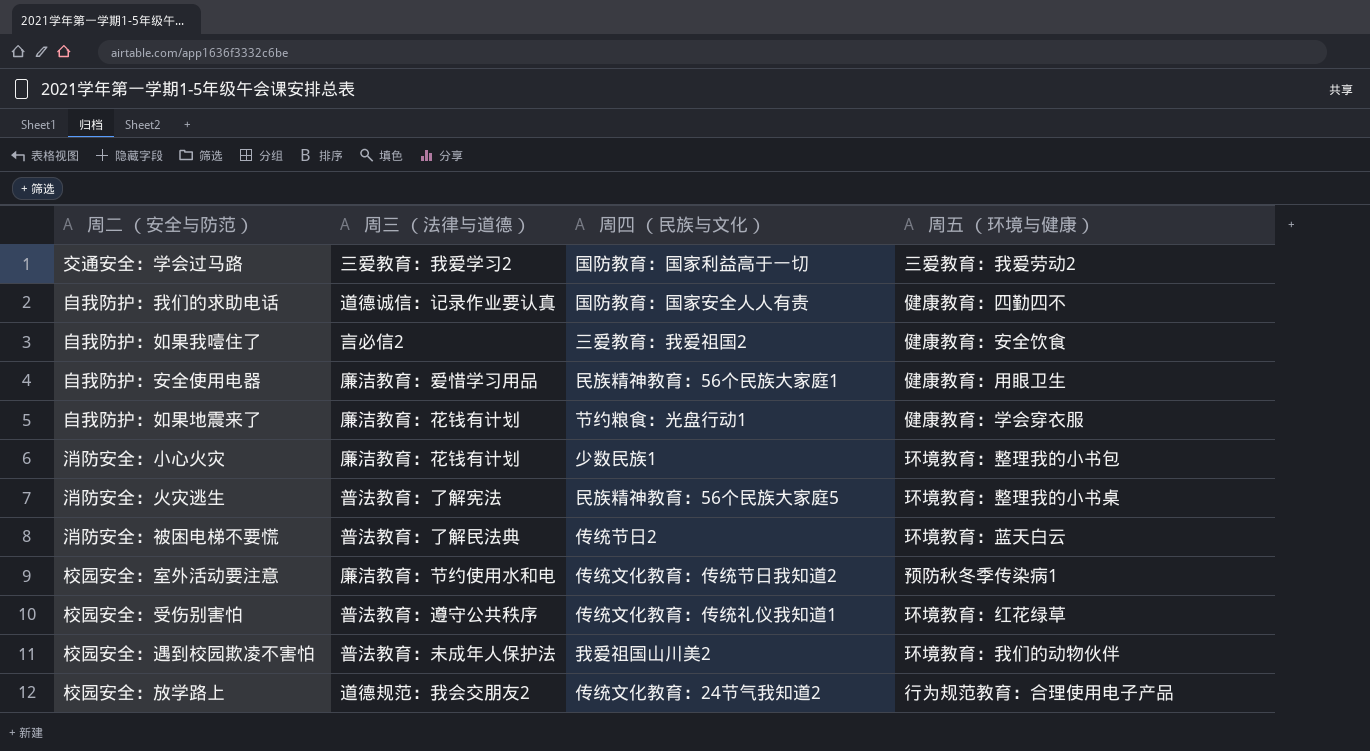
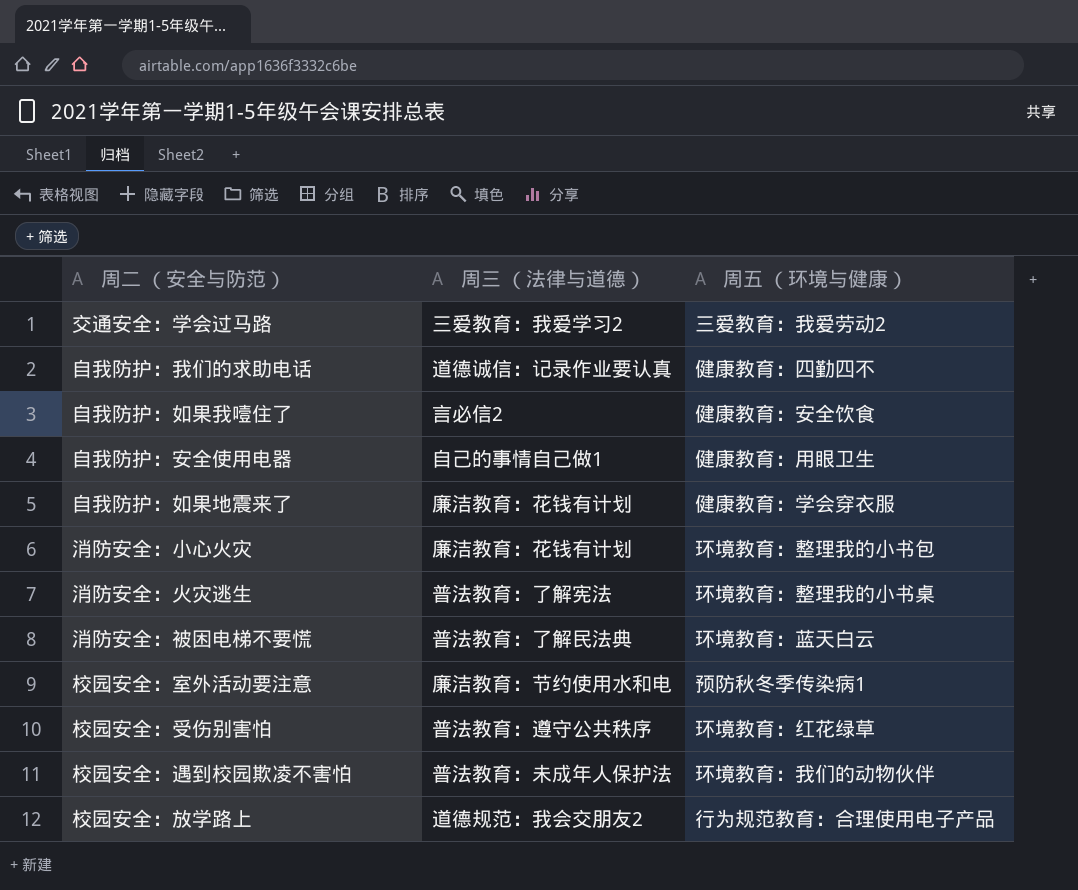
column 周四 （民族与文化） | position: 3 -> none
自我防护：安全使用电器 | 周三 （法律与道德）: 廉洁教育：爱惜学习用品 -> 自己的事情自己做1

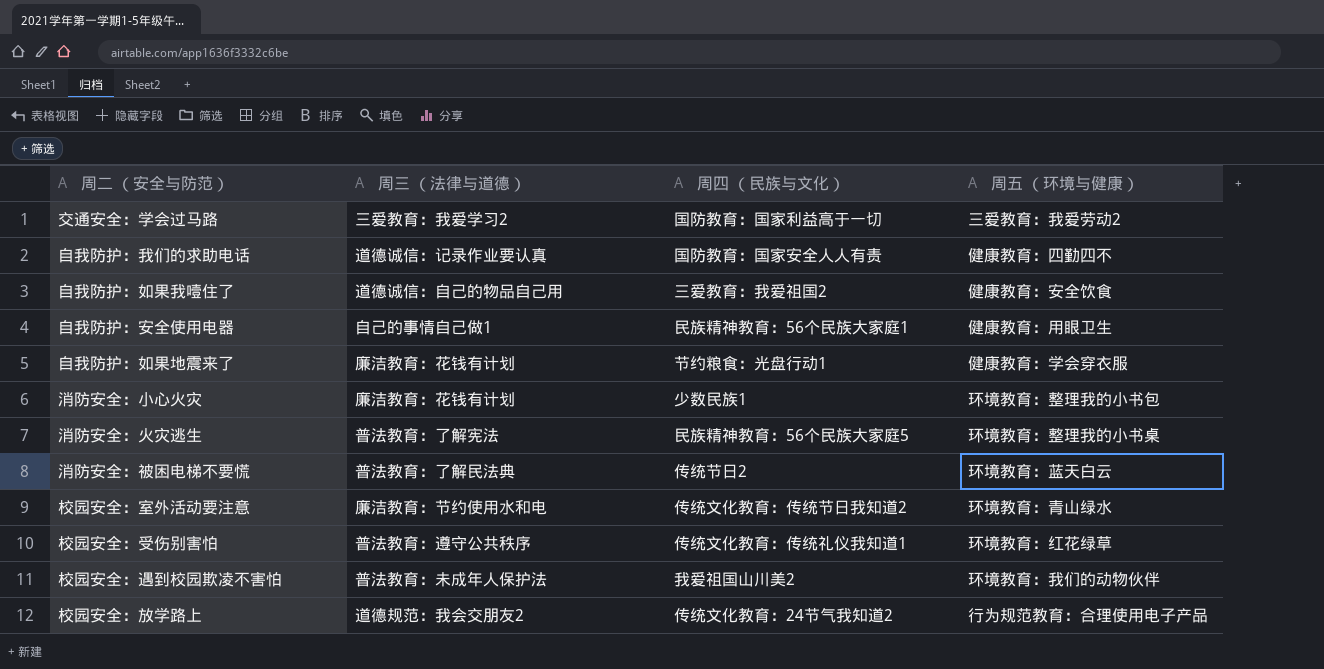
column 周四 （民族与文化） | position: none -> 3
自我防护：如果我噎住了 | 周三 （法律与道德）: 言必信2 -> 道德诚信：自己的物品自己用
校园安全：室外活动要注意 | 周五 （环境与健康）: 预防秋冬季传染病1 -> 环境教育：青山绿水

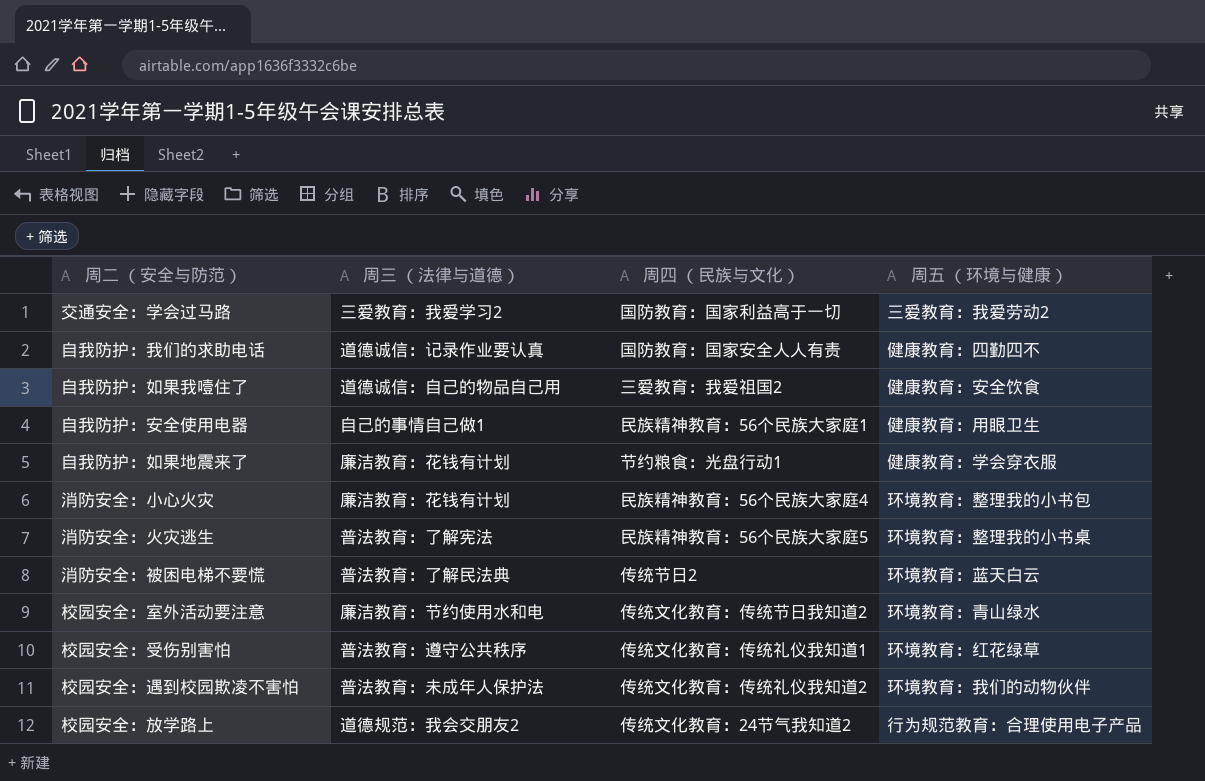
消防安全：小心火灾 | 周四 （民族与文化）: 少数民族1 -> 民族精神教育：56个民族大家庭4
校园安全：遇到校园欺凌不害怕 | 周四 （民族与文化）: 我爱祖国山川美2 -> 传统文化教育：传统礼仪我知道2

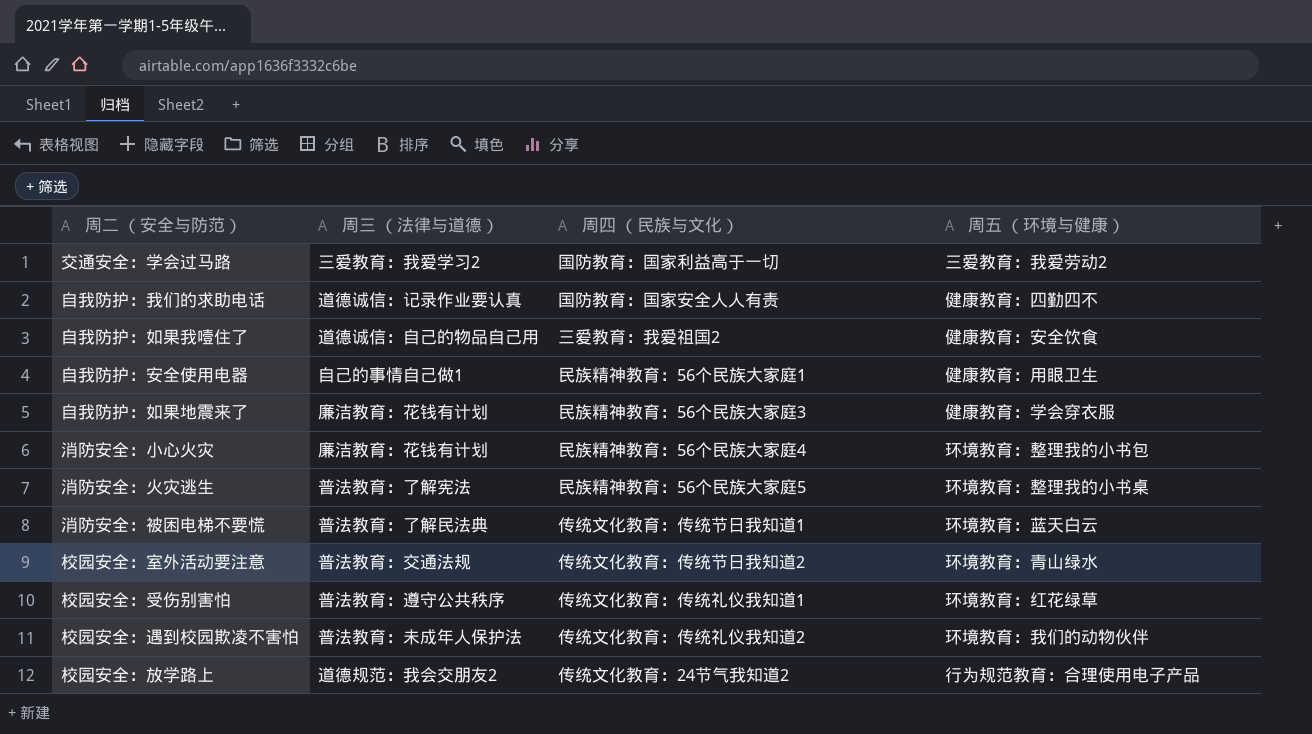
自我防护：如果地震来了 | 周四 （民族与文化）: 节约粮食：光盘行动1 -> 民族精神教育：56个民族大家庭3
消防安全：被困电梯不要慌 | 周四 （民族与文化）: 传统节日2 -> 传统文化教育：传统节日我知道1
校园安全：室外活动要注意 | 周三 （法律与道德）: 廉洁教育：节约使用水和电 -> 普法教育：交通法规

